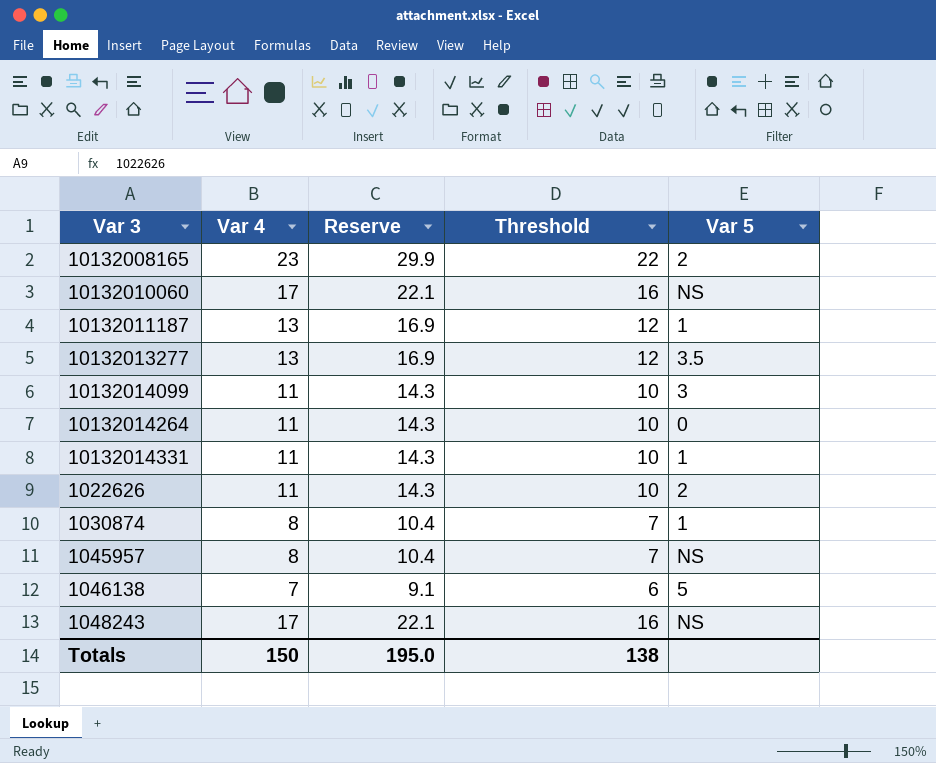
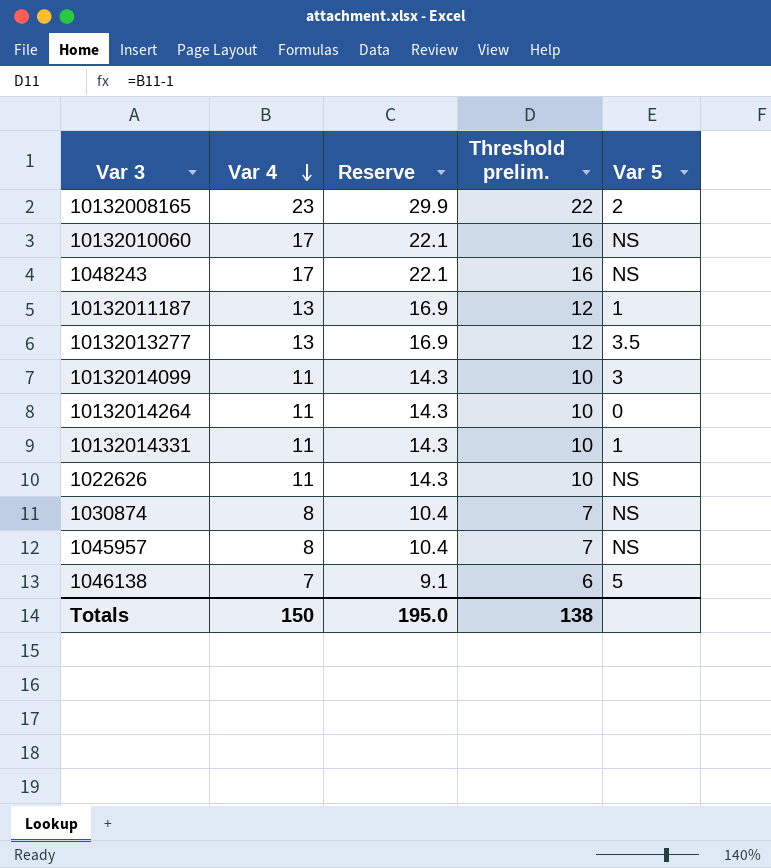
row order: none -> Var 4 descending
column name: Threshold -> Threshold prelim.
1022626 | Var 5: 2 -> NS
1030874 | Var 5: 1 -> NS

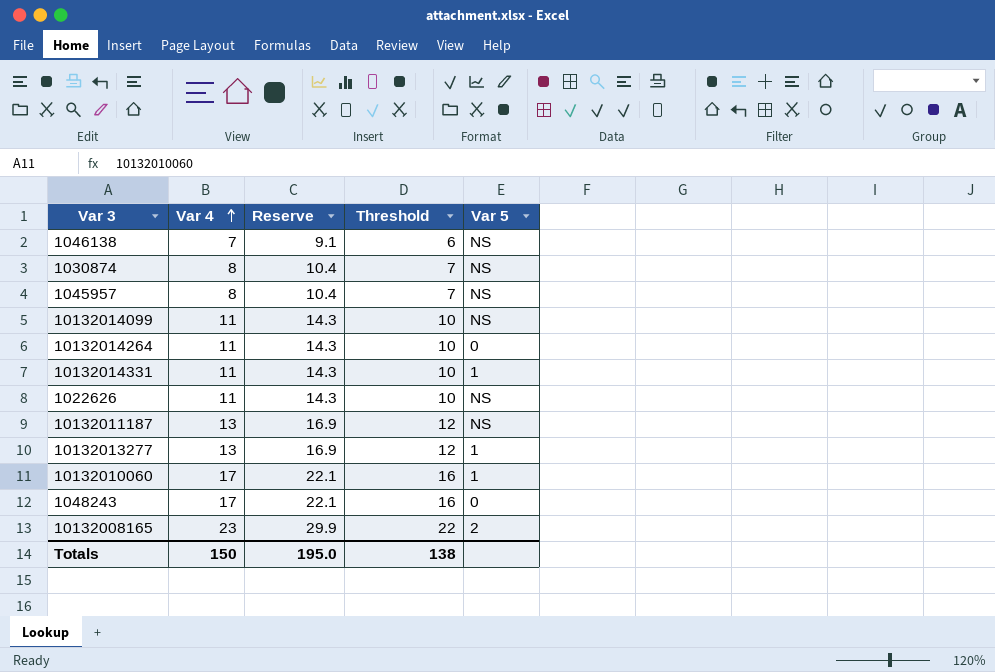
row order: Var 4 descending -> Var 4 ascending
column name: Threshold prelim. -> Threshold
1046138 | Var 5: 5 -> NS
10132014099 | Var 5: 3 -> NS
10132011187 | Var 5: 1 -> NS
10132013277 | Var 5: 3.5 -> 1
10132010060 | Var 5: NS -> 1
1048243 | Var 5: NS -> 0

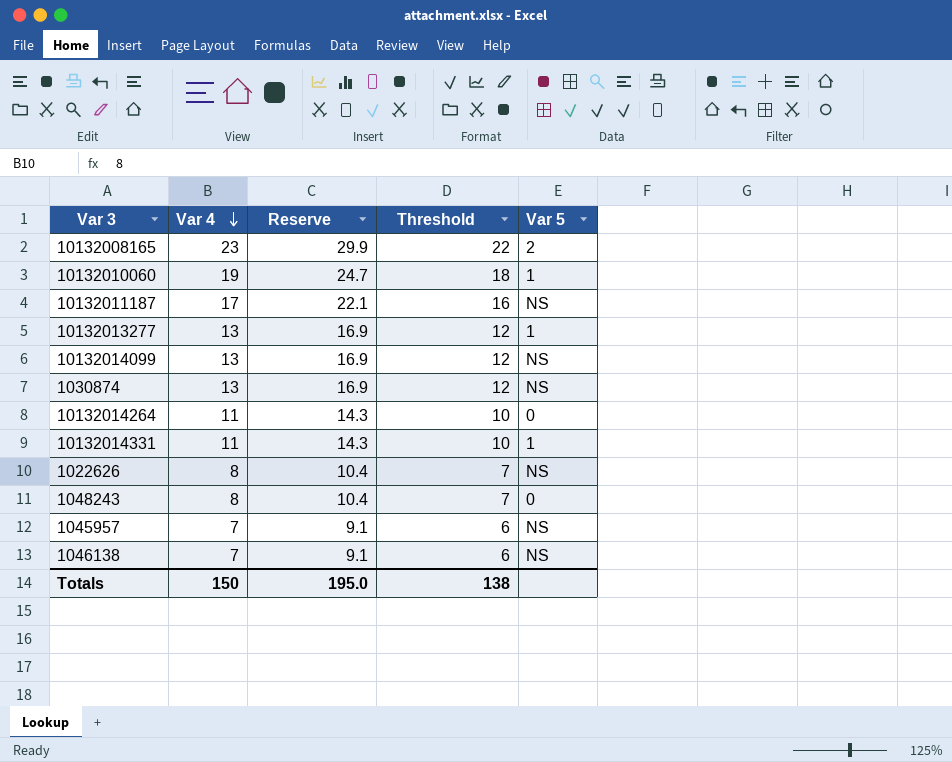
row order: Var 4 ascending -> Var 4 descending
10132010060 | Var 4: 17 -> 19
10132010060 | Reserve: 22.1 -> 24.7
10132010060 | Threshold: 16 -> 18
10132011187 | Var 4: 13 -> 17
10132011187 | Reserve: 16.9 -> 22.1
10132011187 | Threshold: 12 -> 16
10132014099 | Var 4: 11 -> 13
10132014099 | Reserve: 14.3 -> 16.9
10132014099 | Threshold: 10 -> 12
1030874 | Var 4: 8 -> 13
1030874 | Reserve: 10.4 -> 16.9
1030874 | Threshold: 7 -> 12
1022626 | Var 4: 11 -> 8
1022626 | Reserve: 14.3 -> 10.4
1022626 | Threshold: 10 -> 7
1048243 | Var 4: 17 -> 8
1048243 | Reserve: 22.1 -> 10.4
1048243 | Threshold: 16 -> 7
1045957 | Var 4: 8 -> 7
1045957 | Reserve: 10.4 -> 9.1
1045957 | Threshold: 7 -> 6

